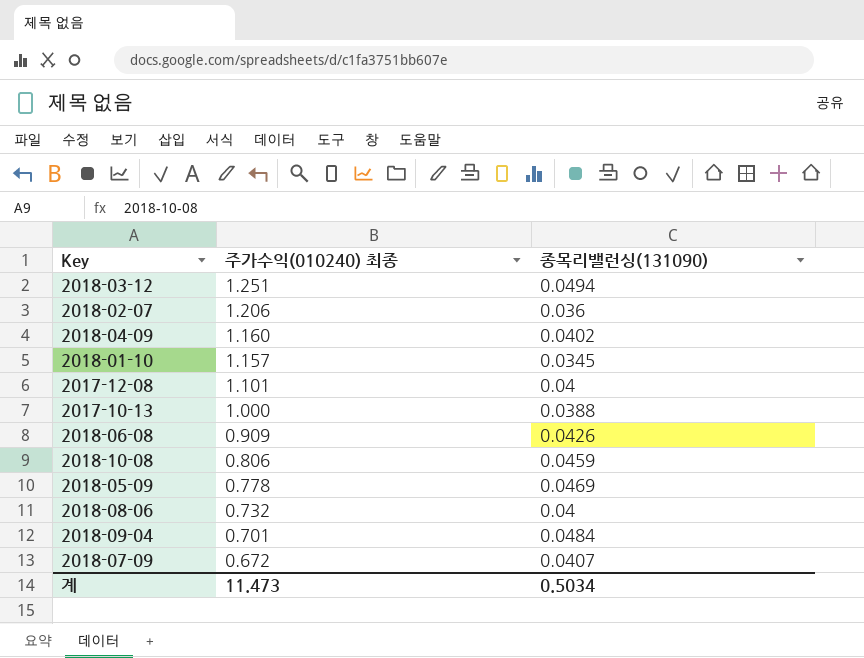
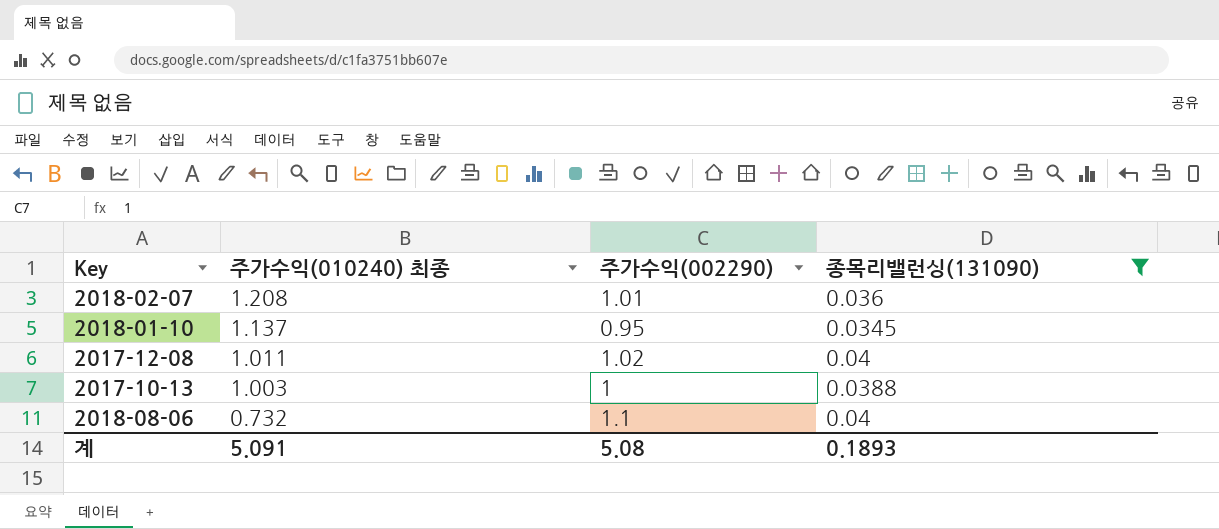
filter: none -> 종목리밸런싱(131090) <= 0.04
column 주가수익(002290) | position: none -> 3
2018-02-07 | 주가수익(010240) 최종: 1.206 -> 1.208
2018-01-10 | 주가수익(010240) 최종: 1.157 -> 1.137
2017-12-08 | 주가수익(010240) 최종: 1.101 -> 1.011
2017-10-13 | 주가수익(010240) 최종: 1.000 -> 1.003
계 | 주가수익(010240) 최종: 11.473 -> 5.091
계 | 종목리밸런싱(131090): 0.5034 -> 0.1893

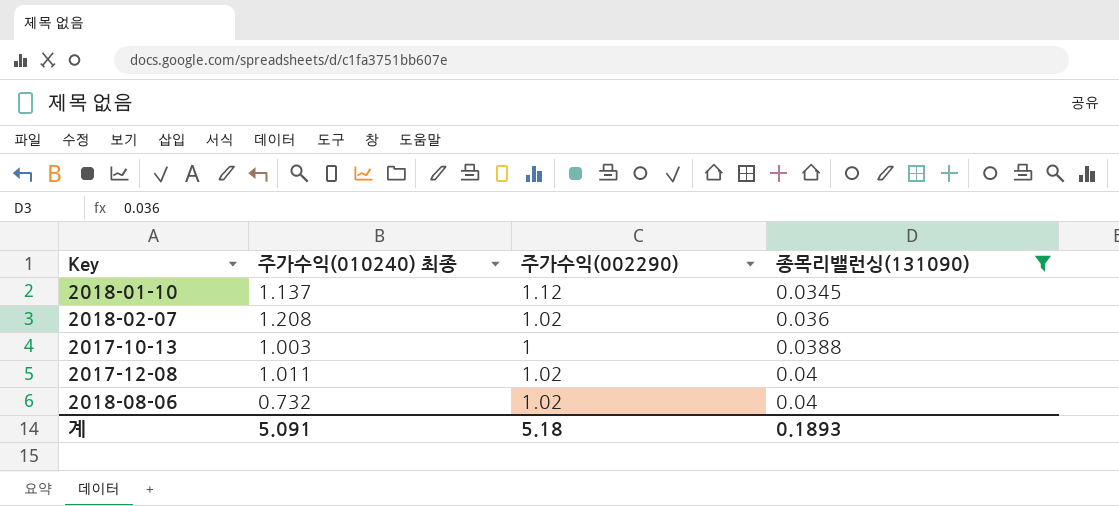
row order: 주가수익(010240) 최종 descending -> 종목리밸런싱(131090) ascending
2018-01-10 | 주가수익(002290): 0.95 -> 1.12
2018-02-07 | 주가수익(002290): 1.01 -> 1.02
2018-08-06 | 주가수익(002290): 1.1 -> 1.02
계 | 주가수익(002290): 5.08 -> 5.18

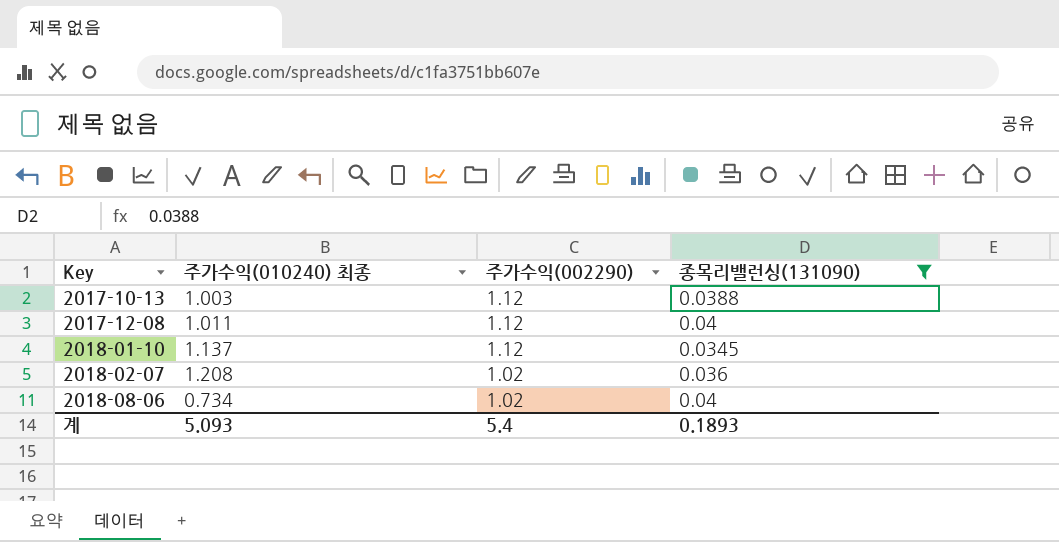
row order: 종목리밸런싱(131090) ascending -> Key ascending
2017-10-13 | 주가수익(002290): 1 -> 1.12
2017-12-08 | 주가수익(002290): 1.02 -> 1.12
2018-08-06 | 주가수익(010240) 최종: 0.732 -> 0.734
계 | 주가수익(010240) 최종: 5.091 -> 5.093
계 | 주가수익(002290): 5.18 -> 5.4

